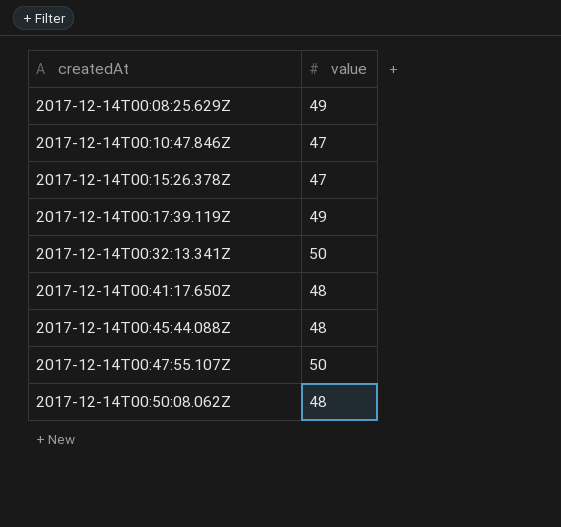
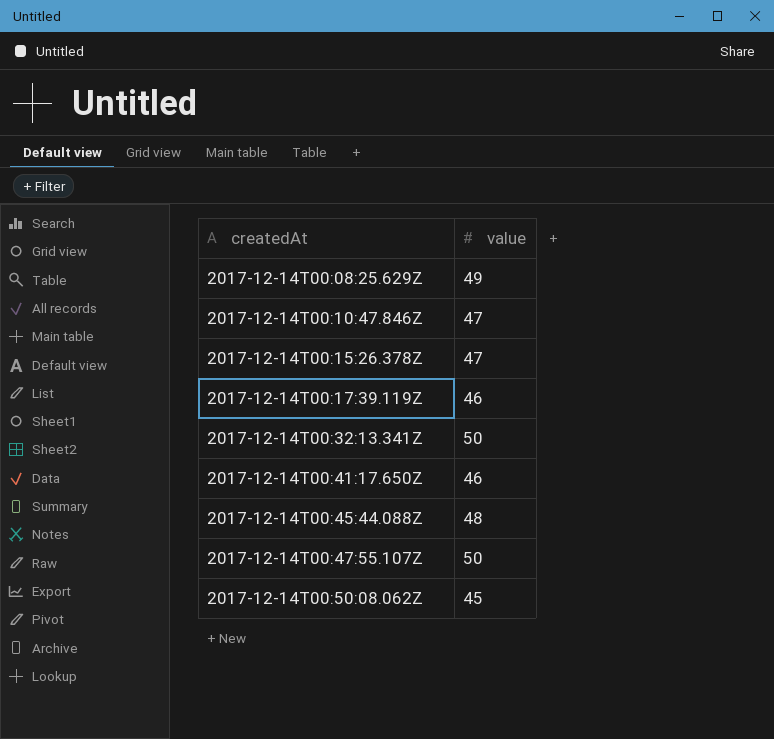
2017-12-14T00:17:39.119Z | value: 49 -> 46
2017-12-14T00:41:17.650Z | value: 48 -> 46
2017-12-14T00:50:08.062Z | value: 48 -> 45

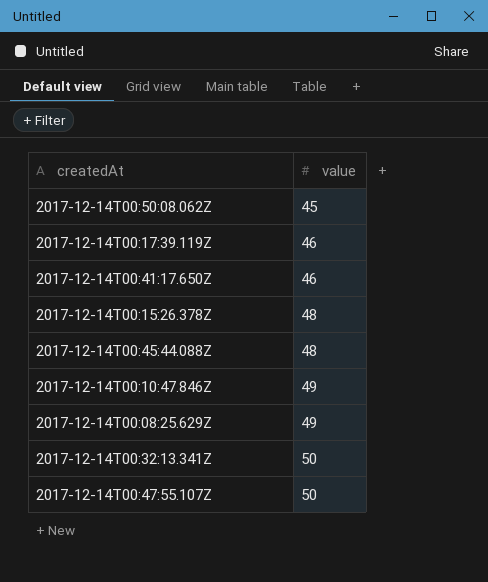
row order: createdAt ascending -> value ascending
2017-12-14T00:15:26.378Z | value: 47 -> 48
2017-12-14T00:10:47.846Z | value: 47 -> 49

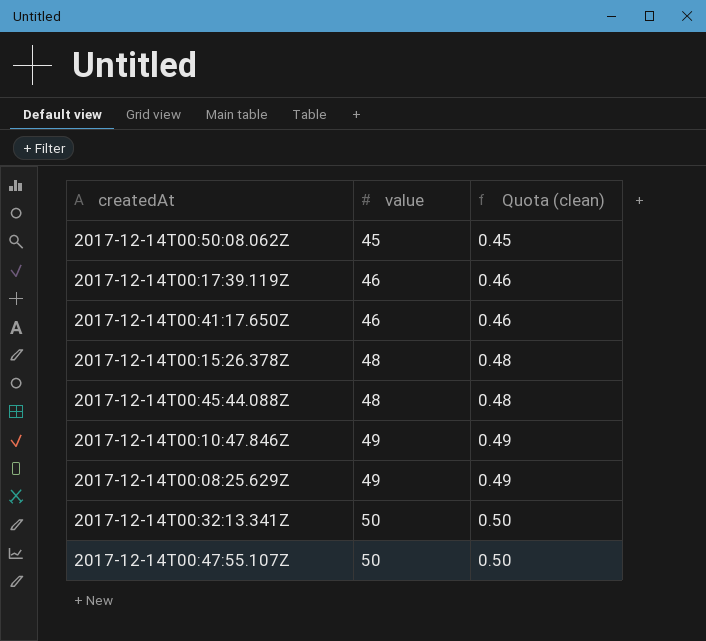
column Quota (clean) | formula: none -> [value] * 0.01

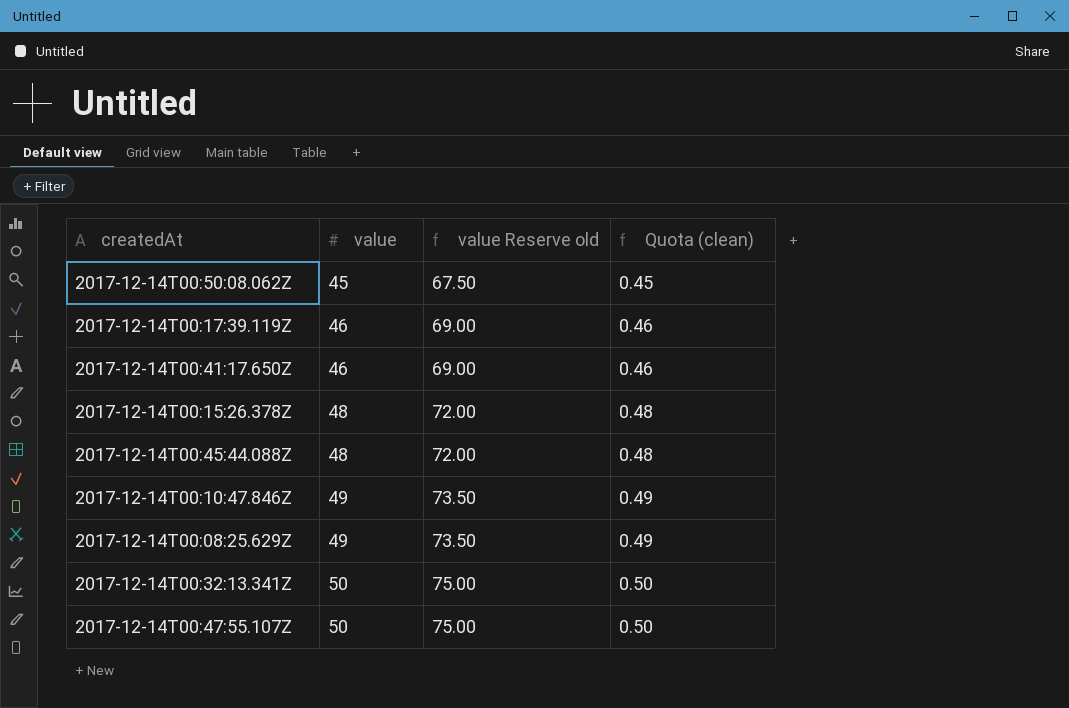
column value Reserve old | formula: none -> [value] * 1.5

